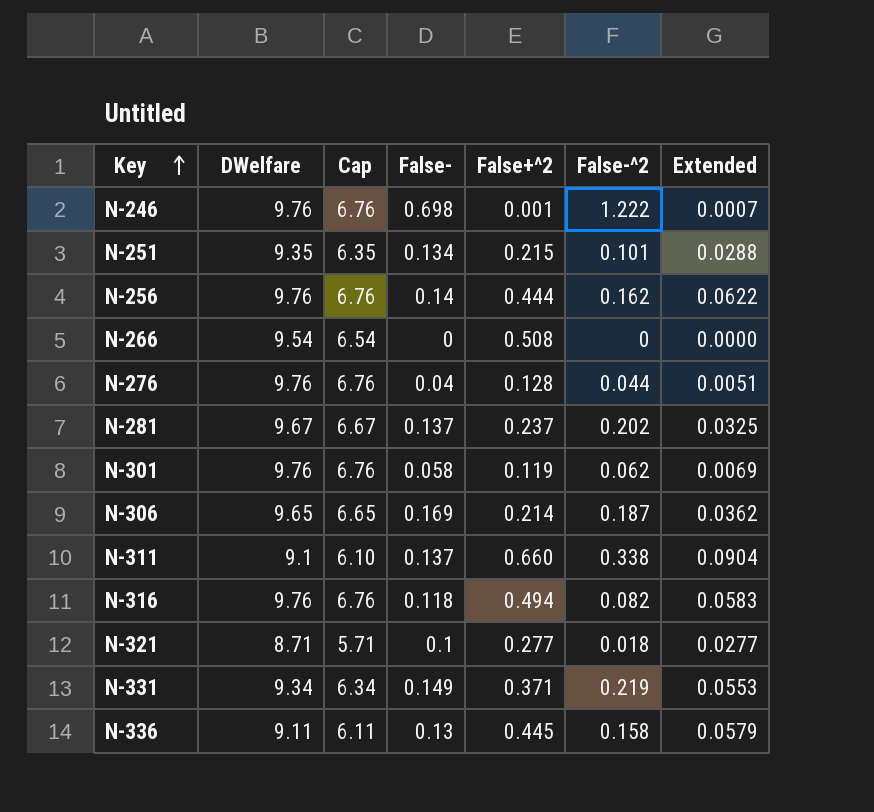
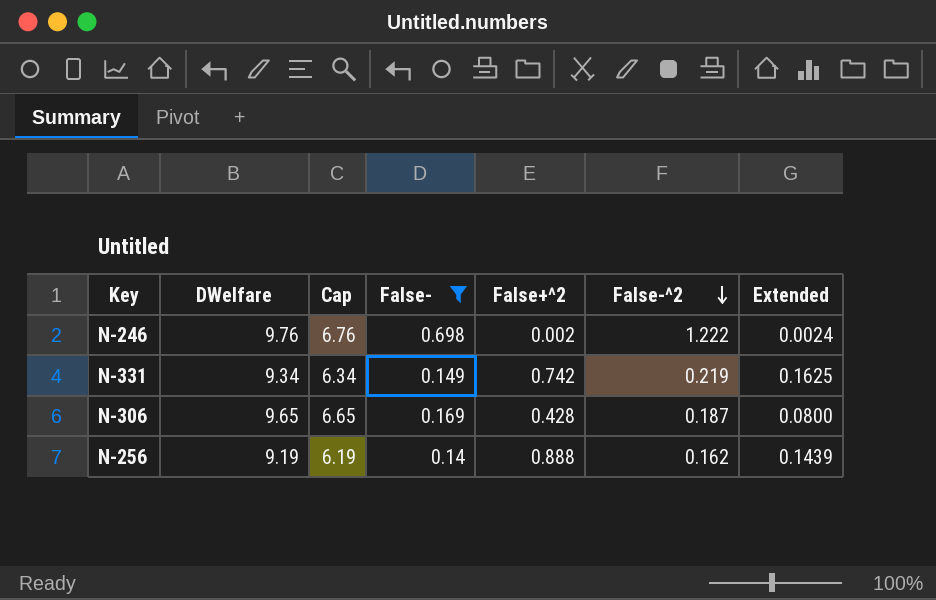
filter: none -> False- >= 0.14
row order: Key ascending -> False-^2 descending
column Extended | formula: [False-] * [False+^2] -> [False+^2] * [False-^2]
N-246 | False+^2: 0.001 -> 0.002
N-331 | False+^2: 0.371 -> 0.742
N-306 | False+^2: 0.214 -> 0.428
N-256 | DWelfare: 9.76 -> 9.19
N-256 | Cap: 6.76 -> 6.19
N-256 | False+^2: 0.444 -> 0.888

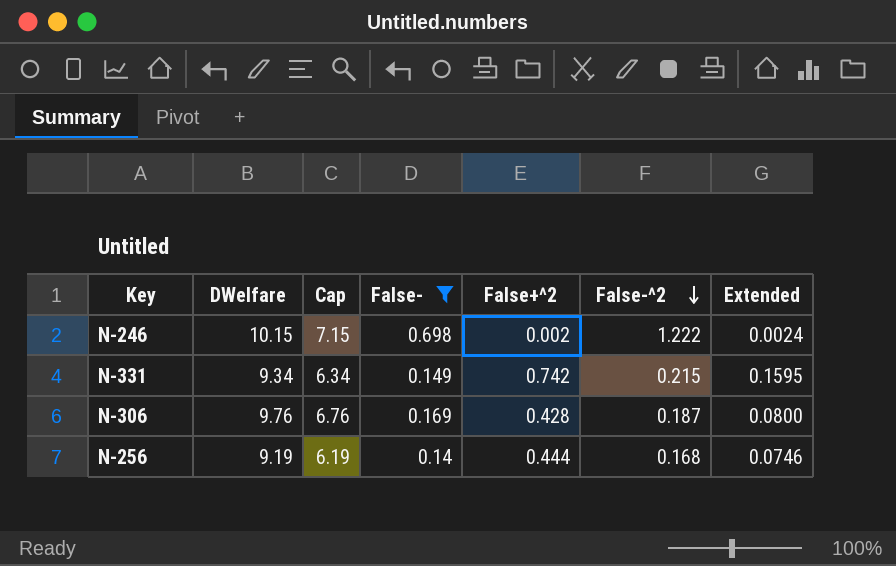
N-246 | DWelfare: 9.76 -> 10.15
N-246 | Cap: 6.76 -> 7.15
N-331 | False-^2: 0.219 -> 0.215
N-331 | Extended: 0.1625 -> 0.1595
N-306 | DWelfare: 9.65 -> 9.76
N-306 | Cap: 6.65 -> 6.76
N-256 | False+^2: 0.888 -> 0.444
N-256 | False-^2: 0.162 -> 0.168
N-256 | Extended: 0.1439 -> 0.0746

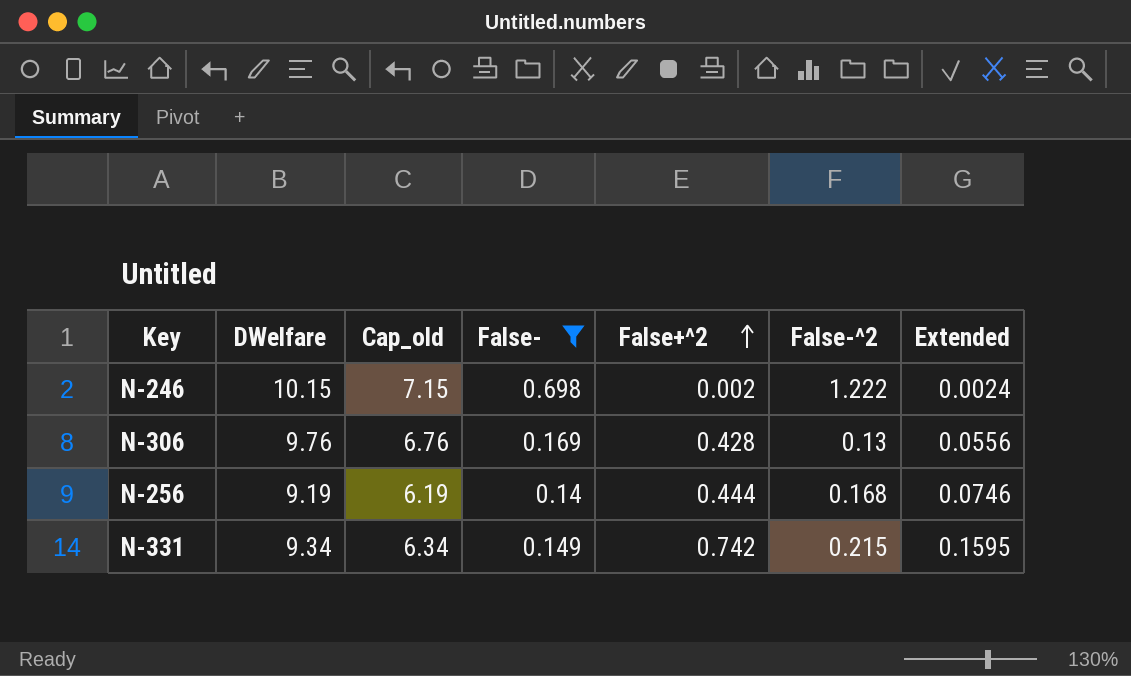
row order: False-^2 descending -> False+^2 ascending
column name: Cap -> Cap_old
N-306 | False-^2: 0.187 -> 0.13
N-306 | Extended: 0.0800 -> 0.0556

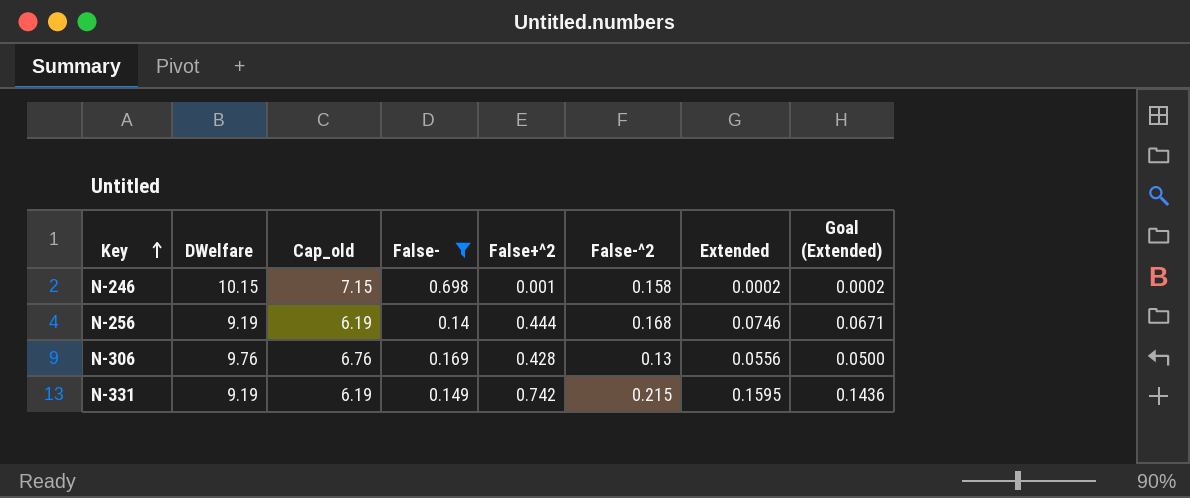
row order: False+^2 ascending -> Key ascending
column Goal (Extended) | formula: none -> [Extended] * 0.9
N-246 | False+^2: 0.002 -> 0.001
N-246 | False-^2: 1.222 -> 0.158
N-246 | Extended: 0.0024 -> 0.0002
N-331 | DWelfare: 9.34 -> 9.19
N-331 | Cap_old: 6.34 -> 6.19

